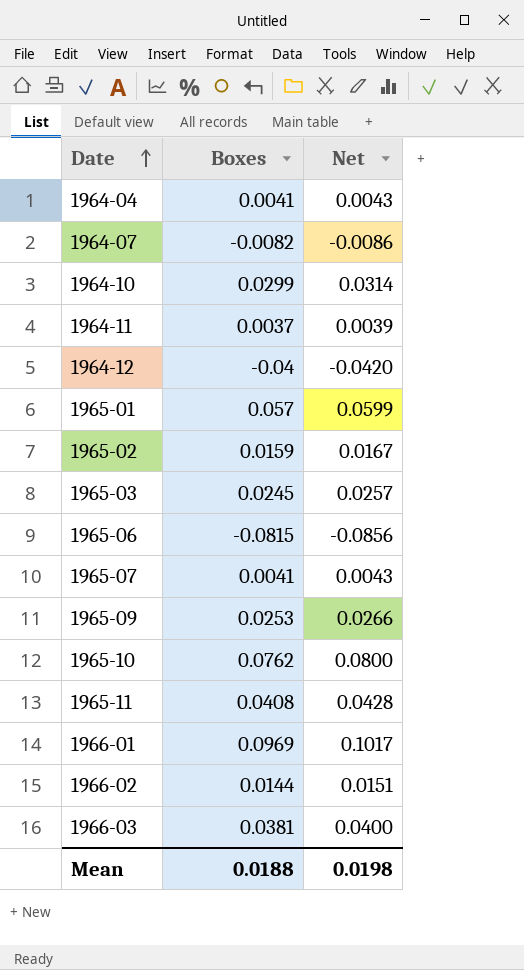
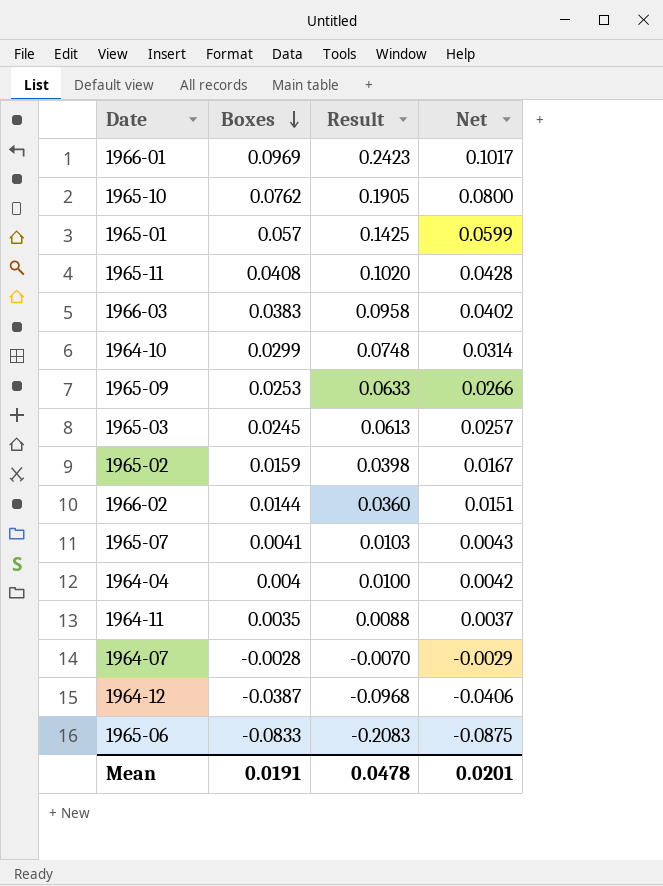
row order: Date ascending -> Boxes descending
column Result | formula: none -> [Boxes] * 2.5
1966-03 | Boxes: 0.0381 -> 0.0383
1966-03 | Net: 0.0400 -> 0.0402
1964-04 | Boxes: 0.0041 -> 0.004
1964-04 | Net: 0.0043 -> 0.0042
1964-11 | Boxes: 0.0037 -> 0.0035
1964-11 | Net: 0.0039 -> 0.0037
1964-07 | Boxes: -0.0082 -> -0.0028
1964-07 | Net: -0.0086 -> -0.0029
1964-12 | Boxes: -0.04 -> -0.0387
1964-12 | Net: -0.0420 -> -0.0406
1965-06 | Boxes: -0.0815 -> -0.0833
1965-06 | Net: -0.0856 -> -0.0875
Mean | Boxes: 0.0188 -> 0.0191
Mean | Net: 0.0198 -> 0.0201

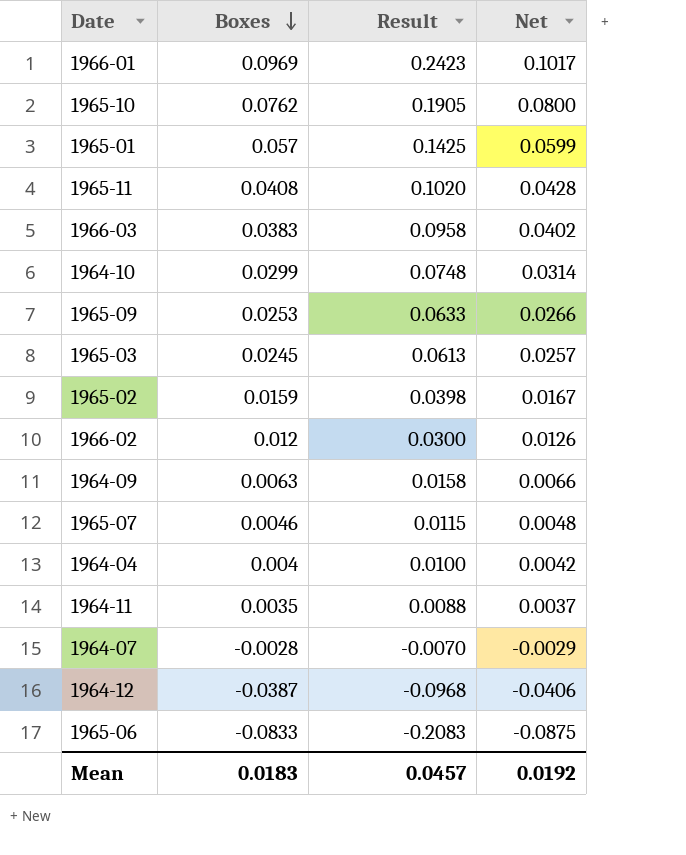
1966-02 | Boxes: 0.0144 -> 0.012
1966-02 | Result: 0.0360 -> 0.0300
1966-02 | Net: 0.0151 -> 0.0126
row 1964-09: none -> 0.0063 | 0.0158 | 0.0066
1965-07 | Boxes: 0.0041 -> 0.0046
1965-07 | Result: 0.0103 -> 0.0115
1965-07 | Net: 0.0043 -> 0.0048
Mean | Boxes: 0.0191 -> 0.0183
Mean | Result: 0.0478 -> 0.0457
Mean | Net: 0.0201 -> 0.0192

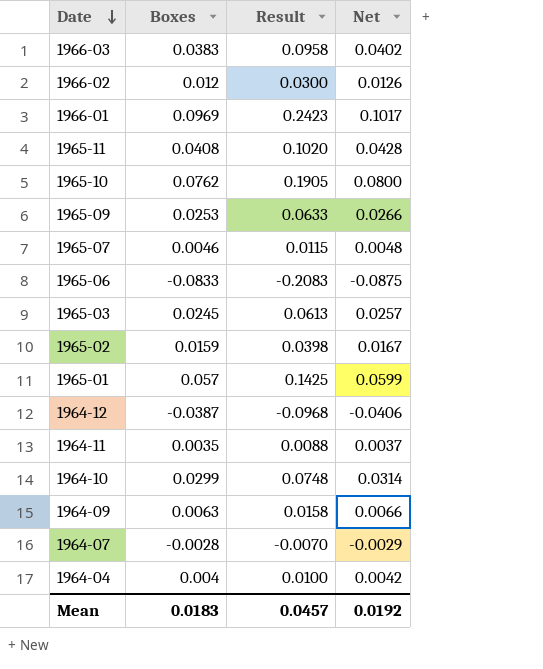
row order: Boxes descending -> Date descending

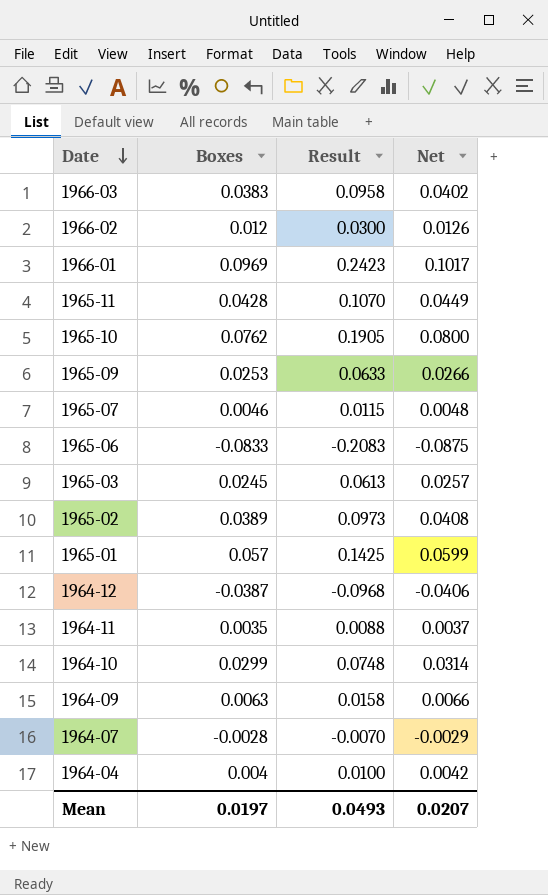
1965-11 | Boxes: 0.0408 -> 0.0428
1965-11 | Result: 0.1020 -> 0.1070
1965-11 | Net: 0.0428 -> 0.0449
1965-02 | Boxes: 0.0159 -> 0.0389
1965-02 | Result: 0.0398 -> 0.0973
1965-02 | Net: 0.0167 -> 0.0408
Mean | Boxes: 0.0183 -> 0.0197
Mean | Result: 0.0457 -> 0.0493
Mean | Net: 0.0192 -> 0.0207

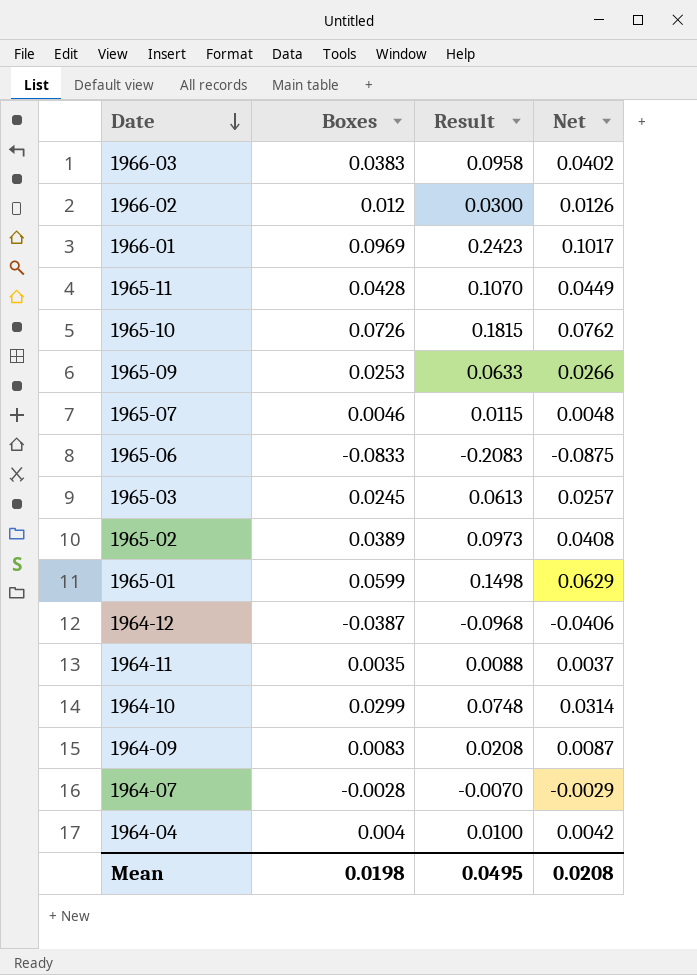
1965-10 | Boxes: 0.0762 -> 0.0726
1965-10 | Result: 0.1905 -> 0.1815
1965-10 | Net: 0.0800 -> 0.0762
1965-01 | Boxes: 0.057 -> 0.0599
1965-01 | Result: 0.1425 -> 0.1498
1965-01 | Net: 0.0599 -> 0.0629
1964-09 | Boxes: 0.0063 -> 0.0083
1964-09 | Result: 0.0158 -> 0.0208
1964-09 | Net: 0.0066 -> 0.0087
Mean | Boxes: 0.0197 -> 0.0198
Mean | Result: 0.0493 -> 0.0495
Mean | Net: 0.0207 -> 0.0208

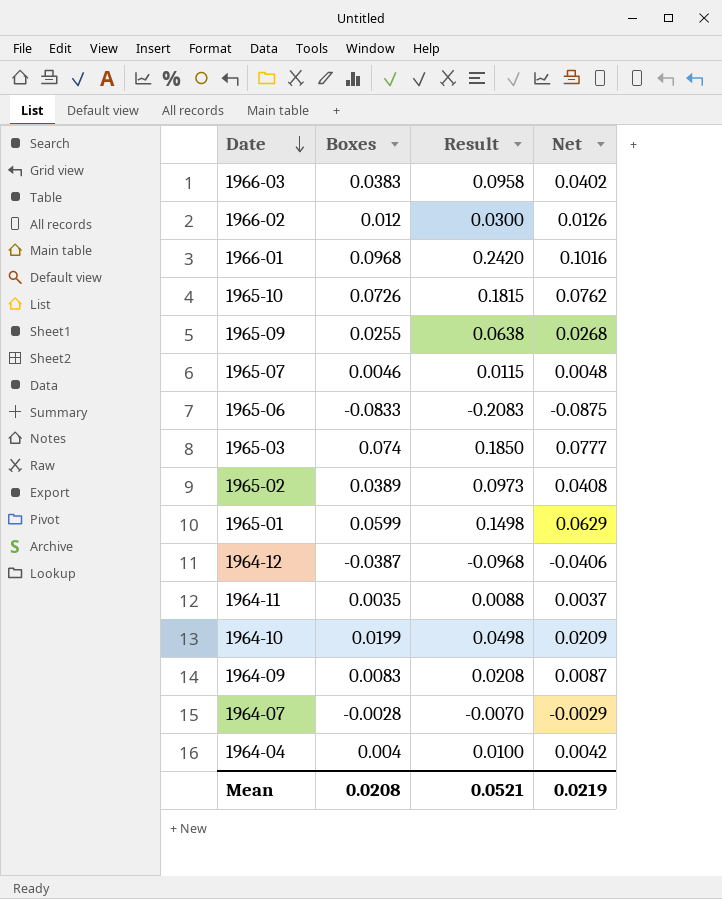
row 1965-11: 0.0428 | 0.1070 | 0.0449 -> none
1966-01 | Boxes: 0.0969 -> 0.0968
1966-01 | Result: 0.2423 -> 0.2420
1966-01 | Net: 0.1017 -> 0.1016
1965-09 | Boxes: 0.0253 -> 0.0255
1965-09 | Result: 0.0633 -> 0.0638
1965-09 | Net: 0.0266 -> 0.0268
1965-03 | Boxes: 0.0245 -> 0.074
1965-03 | Result: 0.0613 -> 0.1850
1965-03 | Net: 0.0257 -> 0.0777
1964-10 | Boxes: 0.0299 -> 0.0199
1964-10 | Result: 0.0748 -> 0.0498
1964-10 | Net: 0.0314 -> 0.0209
Mean | Boxes: 0.0198 -> 0.0208
Mean | Result: 0.0495 -> 0.0521
Mean | Net: 0.0208 -> 0.0219

